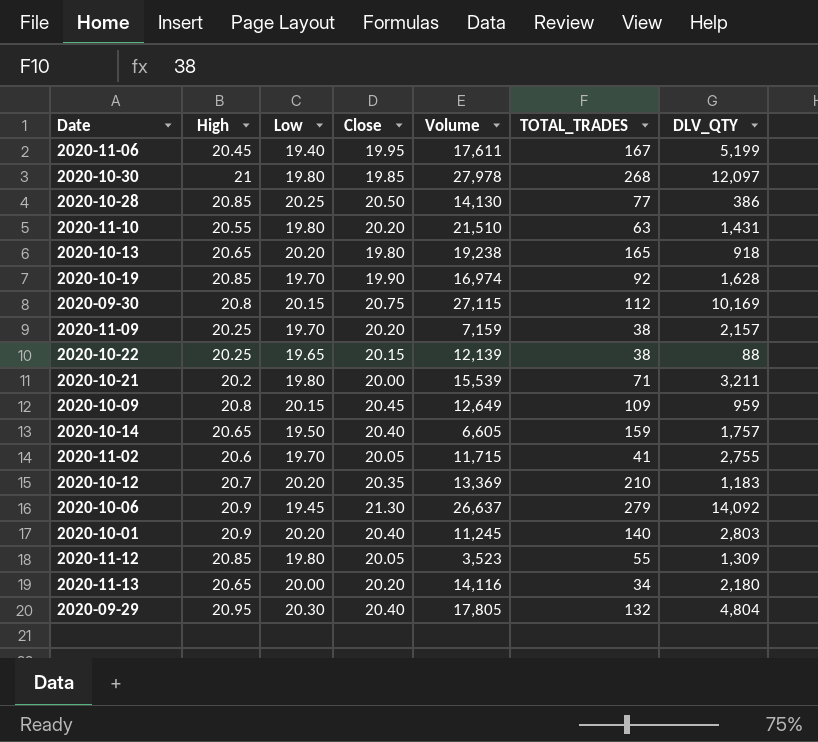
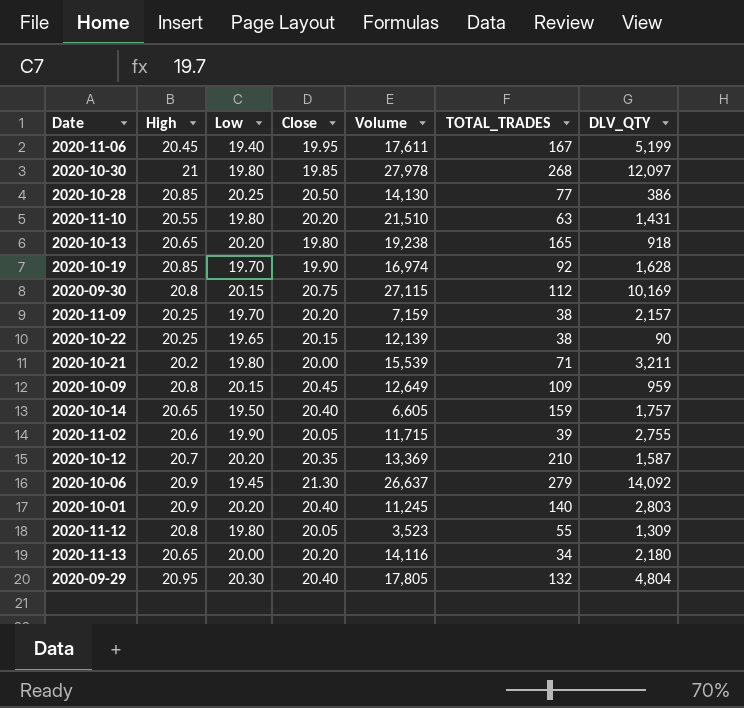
2020-10-22 | DLV_QTY: 88 -> 90
2020-11-02 | Low: 19.70 -> 19.90
2020-11-02 | TOTAL_TRADES: 41 -> 39
2020-10-12 | DLV_QTY: 1,183 -> 1,587
2020-11-12 | High: 20.85 -> 20.8

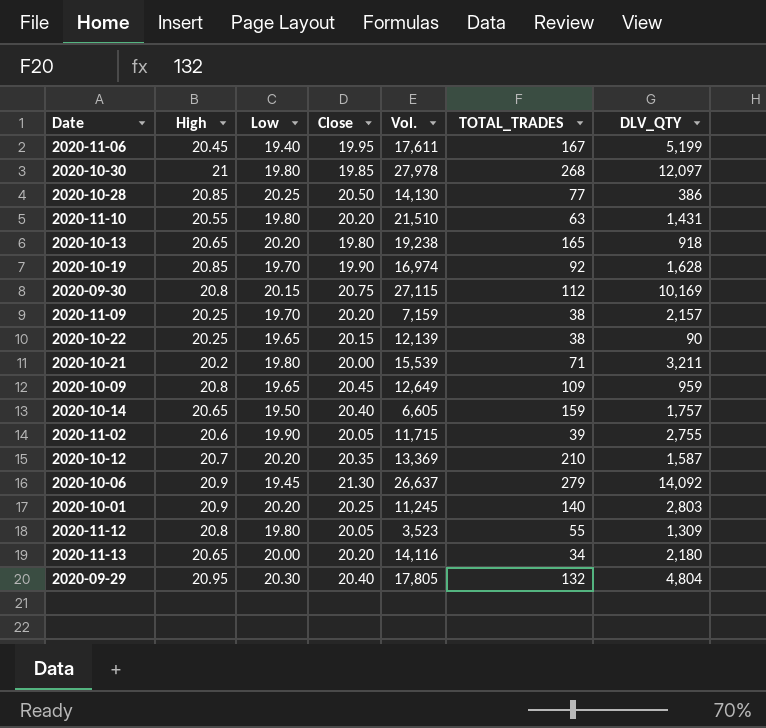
column name: Volume -> Vol.
2020-10-09 | Low: 20.15 -> 19.65
2020-10-01 | Close: 20.40 -> 20.25

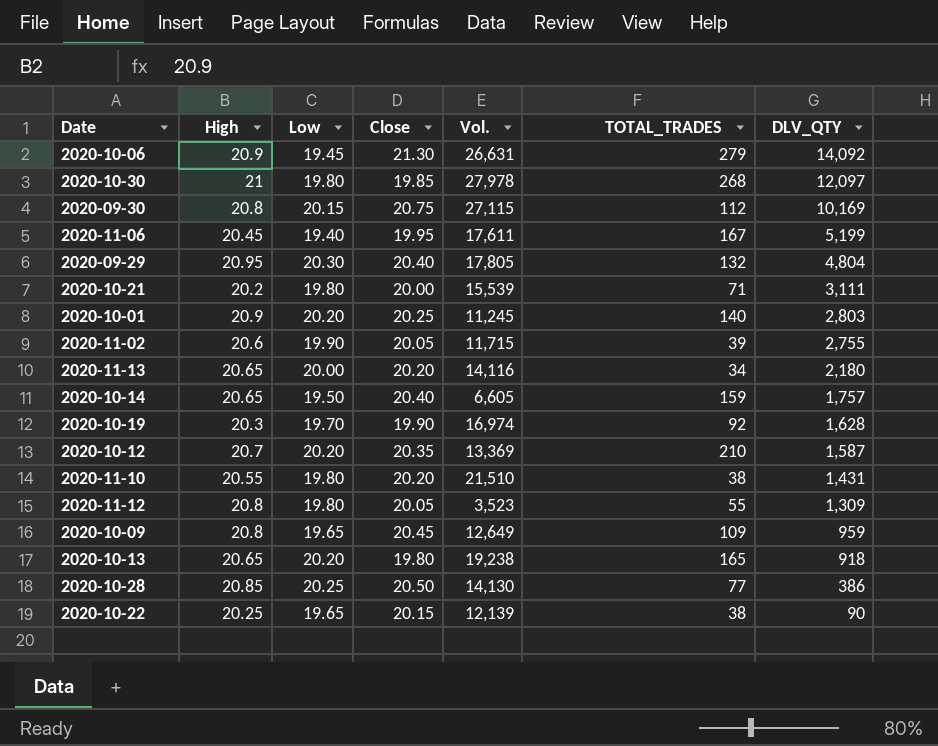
row order: none -> DLV_QTY descending
row 2020-11-09: 20.25 | 19.70 | 20.20 | 7,159 | 38 | 2,157 -> none
2020-10-06 | Vol.: 26,637 -> 26,631
2020-10-21 | DLV_QTY: 3,211 -> 3,111
2020-10-19 | High: 20.85 -> 20.3
2020-11-10 | TOTAL_TRADES: 63 -> 38

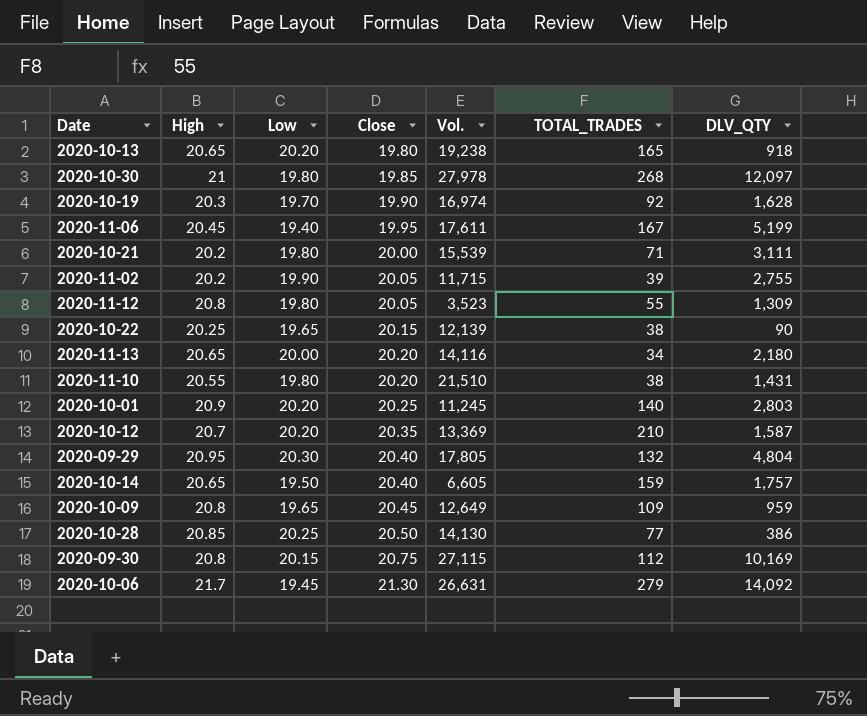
row order: DLV_QTY descending -> Close ascending
2020-11-02 | High: 20.6 -> 20.2
2020-10-06 | High: 20.9 -> 21.7

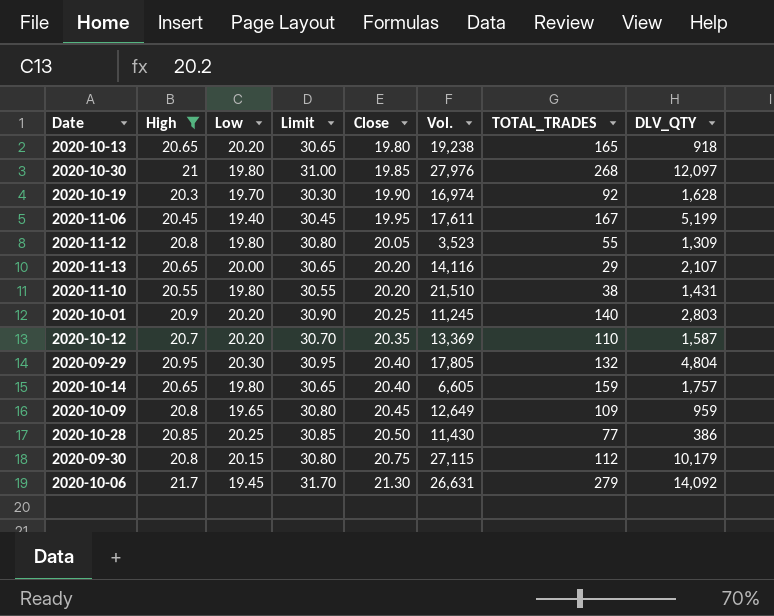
filter: none -> High >= 20.3
column Limit | formula: none -> [High] + 10
2020-10-30 | Vol.: 27,978 -> 27,976
2020-11-13 | TOTAL_TRADES: 34 -> 29
2020-11-13 | DLV_QTY: 2,180 -> 2,107
2020-10-12 | TOTAL_TRADES: 210 -> 110
2020-10-14 | Low: 19.50 -> 19.80
2020-10-28 | Vol.: 14,130 -> 11,430
2020-09-30 | DLV_QTY: 10,169 -> 10,179

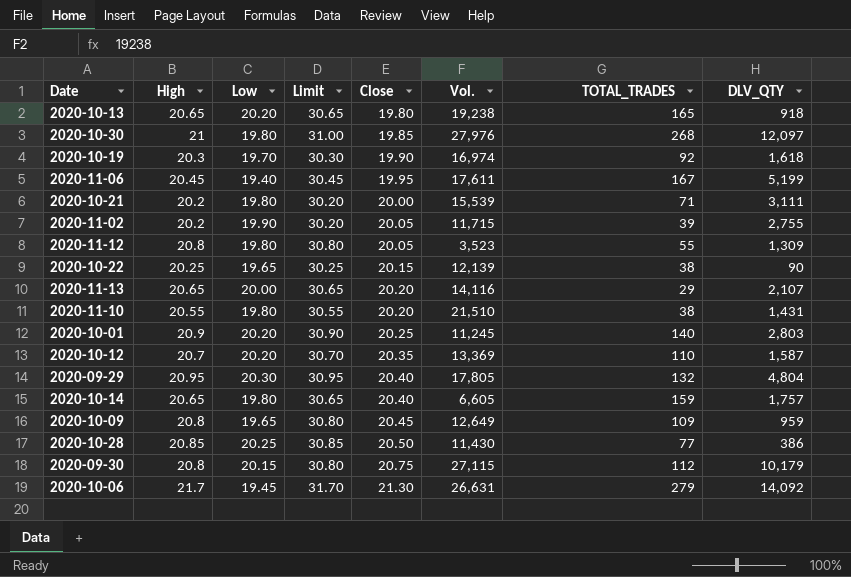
filter: High >= 20.3 -> none
2020-10-19 | DLV_QTY: 1,628 -> 1,618

